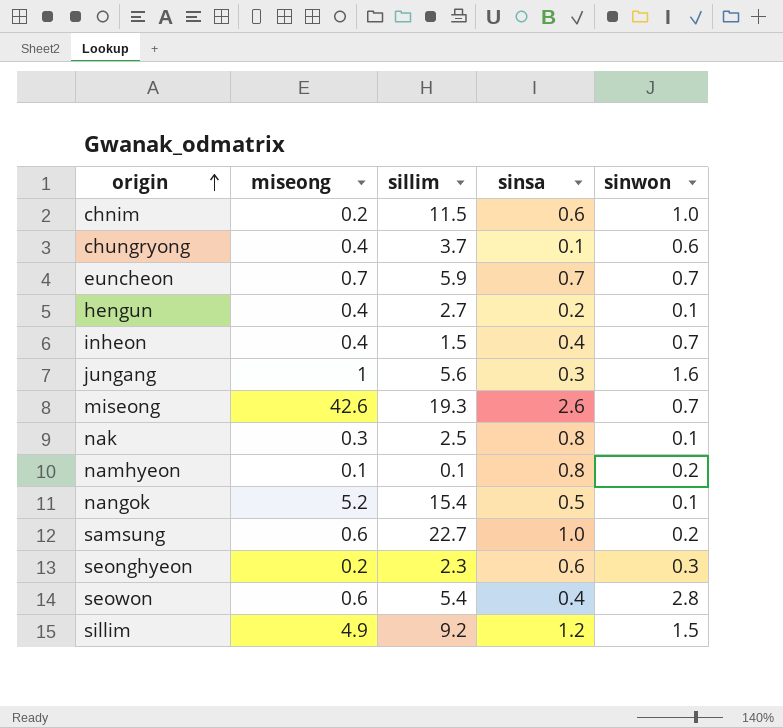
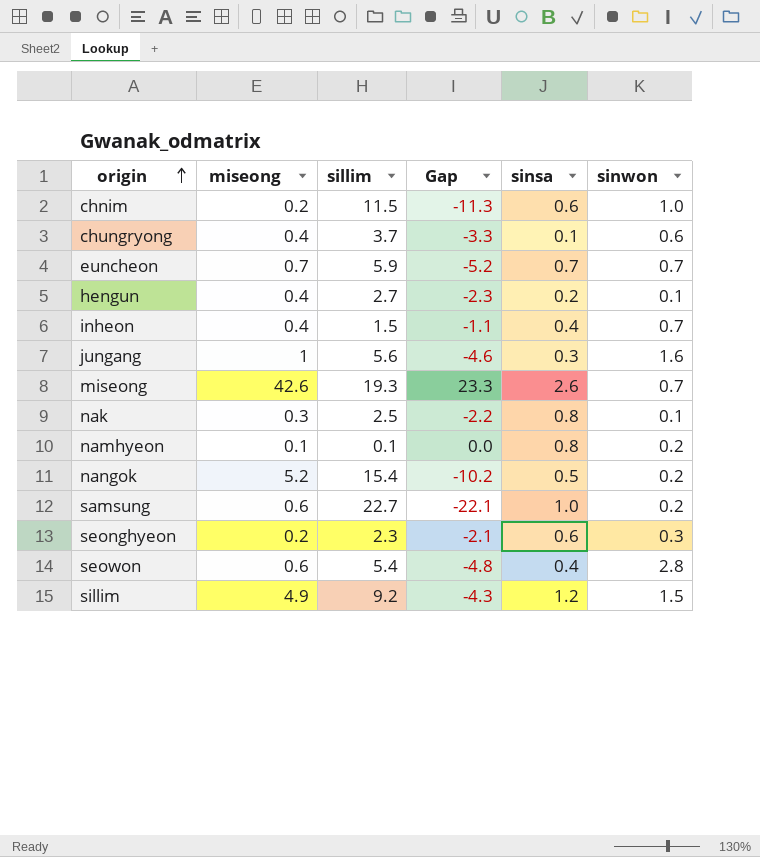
column Gap | formula: none -> [miseong] - [sillim]
nangok | sinwon: 0.1 -> 0.2

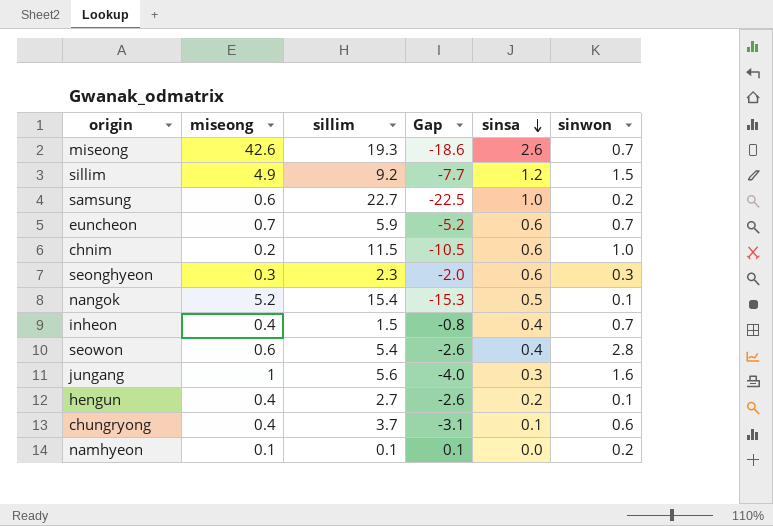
row order: origin ascending -> sinsa descending
column Gap | formula: [miseong] - [sillim] -> [sinwon] - [sillim]
row nak: 0.3 | 2.5 | -2.2 | 0.8 | 0.1 -> none
euncheon | sinsa: 0.7 -> 0.6
seonghyeon | miseong: 0.2 -> 0.3
nangok | sinwon: 0.2 -> 0.1
namhyeon | sinsa: 0.8 -> 0.0

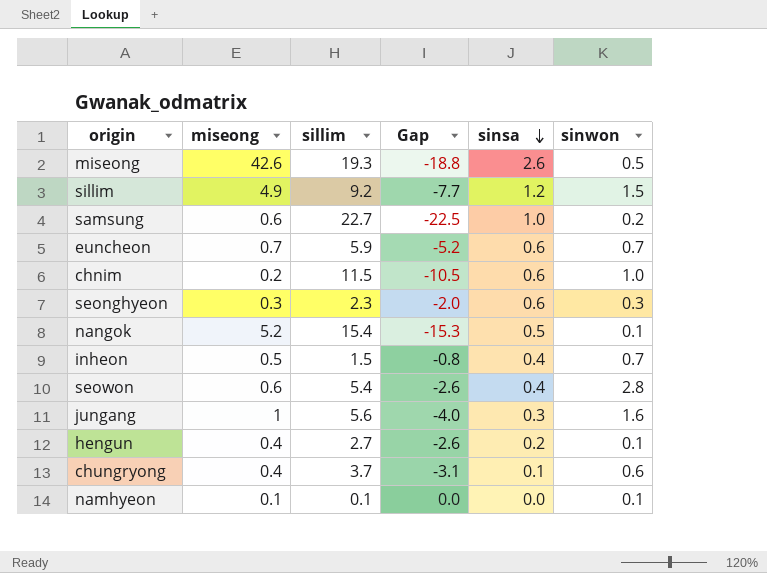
miseong | Gap: -18.6 -> -18.8
miseong | sinwon: 0.7 -> 0.5
inheon | miseong: 0.4 -> 0.5
namhyeon | Gap: 0.1 -> 0.0
namhyeon | sinwon: 0.2 -> 0.1

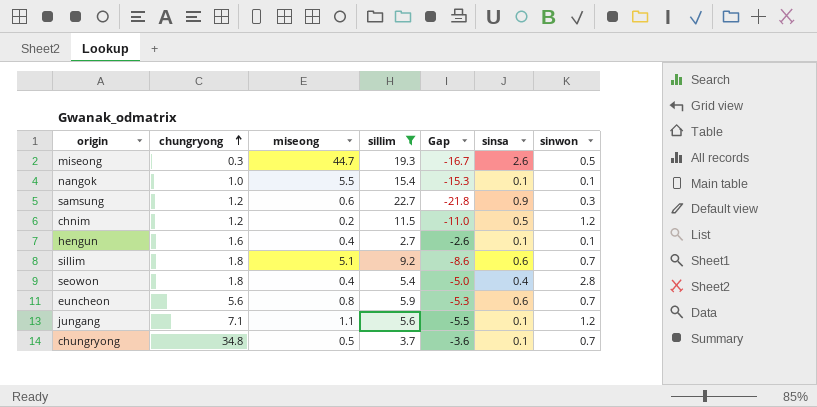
filter: none -> sillim >= 2.7
row order: sinsa descending -> chungryong ascending
column chungryong | position: none -> 2
column Gap | formula: [sinwon] - [sillim] -> [sinsa] - [sillim]
miseong | miseong: 42.6 -> 44.7
nangok | miseong: 5.2 -> 5.5
nangok | sinsa: 0.5 -> 0.1
samsung | sinsa: 1.0 -> 0.9
samsung | sinwon: 0.2 -> 0.3
chnim | sinsa: 0.6 -> 0.5
chnim | sinwon: 1.0 -> 1.2
hengun | sinsa: 0.2 -> 0.1
sillim | miseong: 4.9 -> 5.1
sillim | sinsa: 1.2 -> 0.6
sillim | sinwon: 1.5 -> 0.7
seowon | miseong: 0.6 -> 0.4
euncheon | miseong: 0.7 -> 0.8
jungang | miseong: 1 -> 1.1
jungang | sinsa: 0.3 -> 0.1
jungang | sinwon: 1.6 -> 1.2
chungryong | miseong: 0.4 -> 0.5
chungryong | sinwon: 0.6 -> 0.7

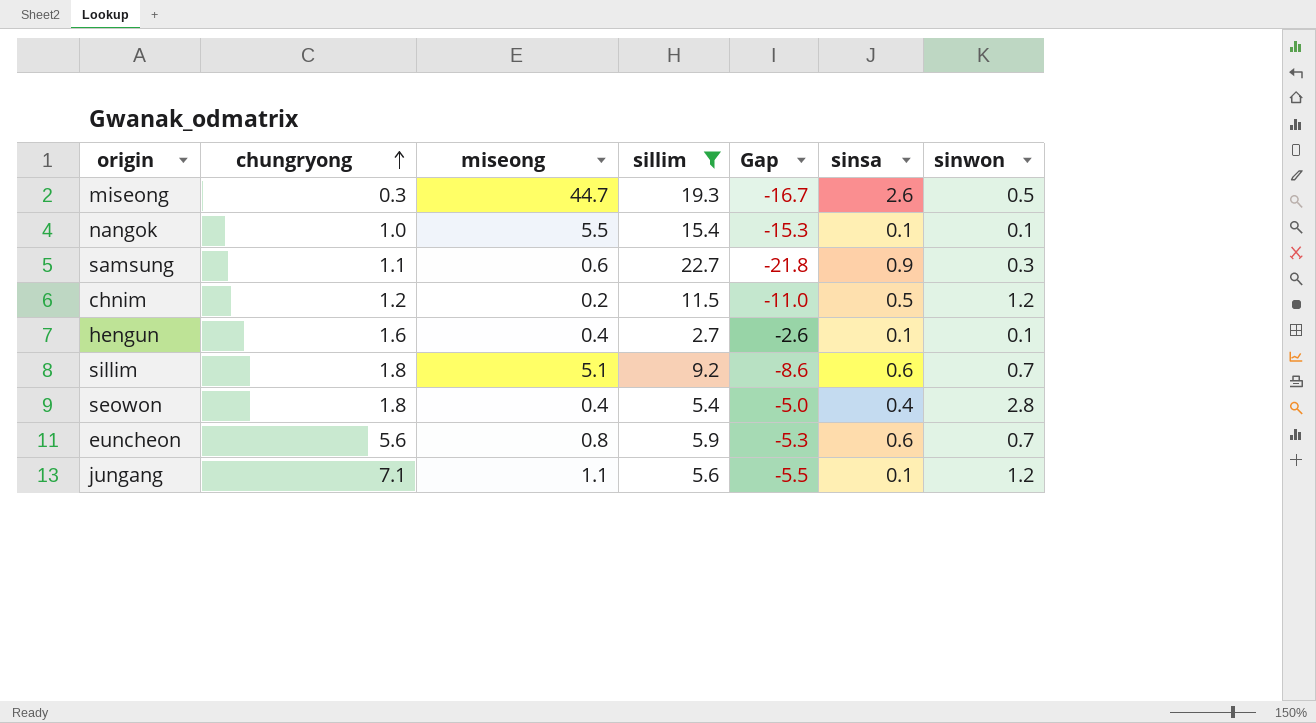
row chungryong: 34.8 | 0.5 | 3.7 | -3.6 | 0.1 | 0.7 -> none
samsung | chungryong: 1.2 -> 1.1

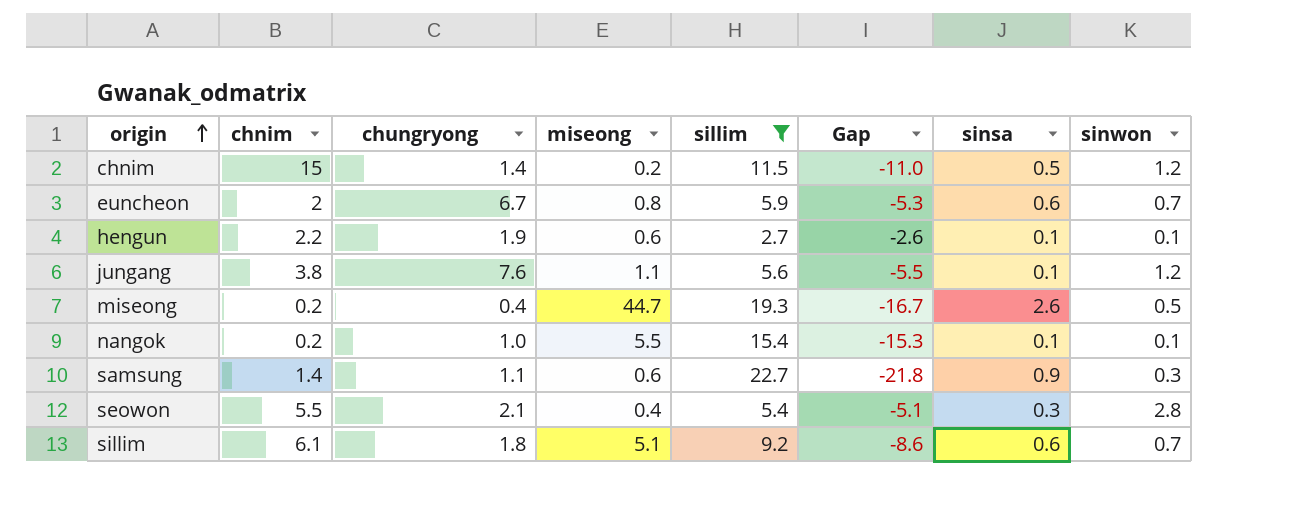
row order: chungryong ascending -> origin ascending
column chnim | position: none -> 2
chnim | chungryong: 1.2 -> 1.4
euncheon | chungryong: 5.6 -> 6.7
hengun | chungryong: 1.6 -> 1.9
hengun | miseong: 0.4 -> 0.6
jungang | chungryong: 7.1 -> 7.6
miseong | chungryong: 0.3 -> 0.4
seowon | chungryong: 1.8 -> 2.1
seowon | Gap: -5.0 -> -5.1
seowon | sinsa: 0.4 -> 0.3

